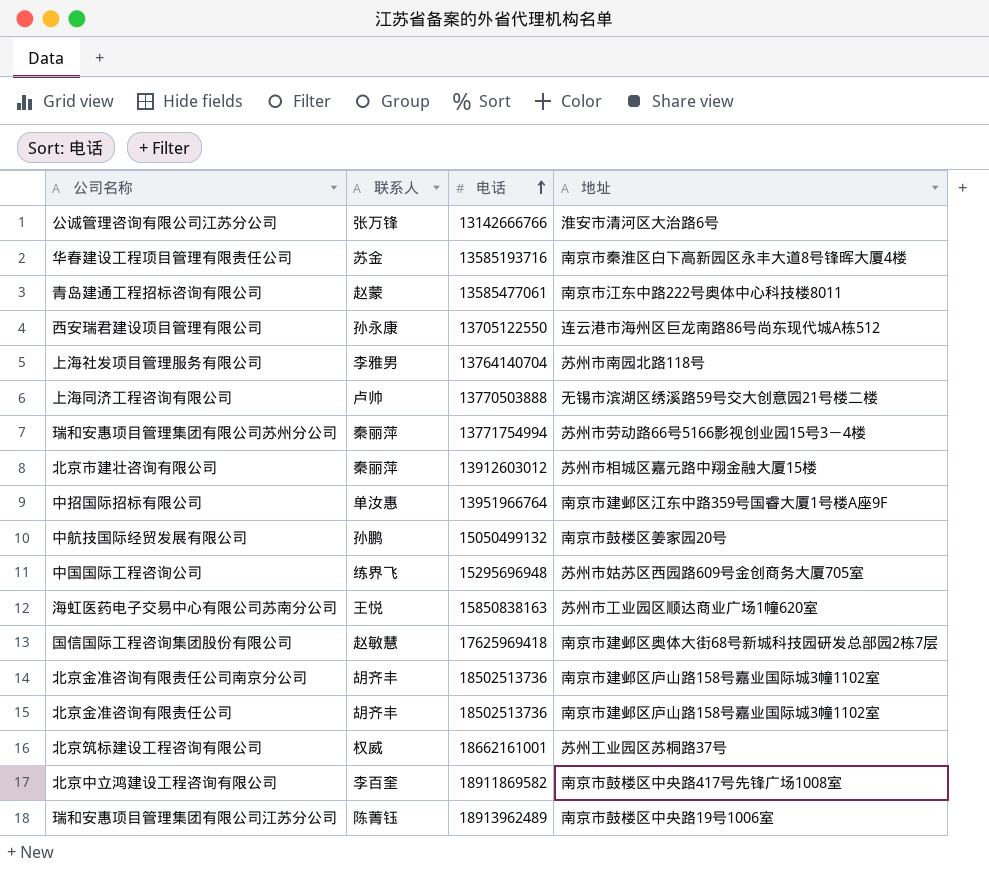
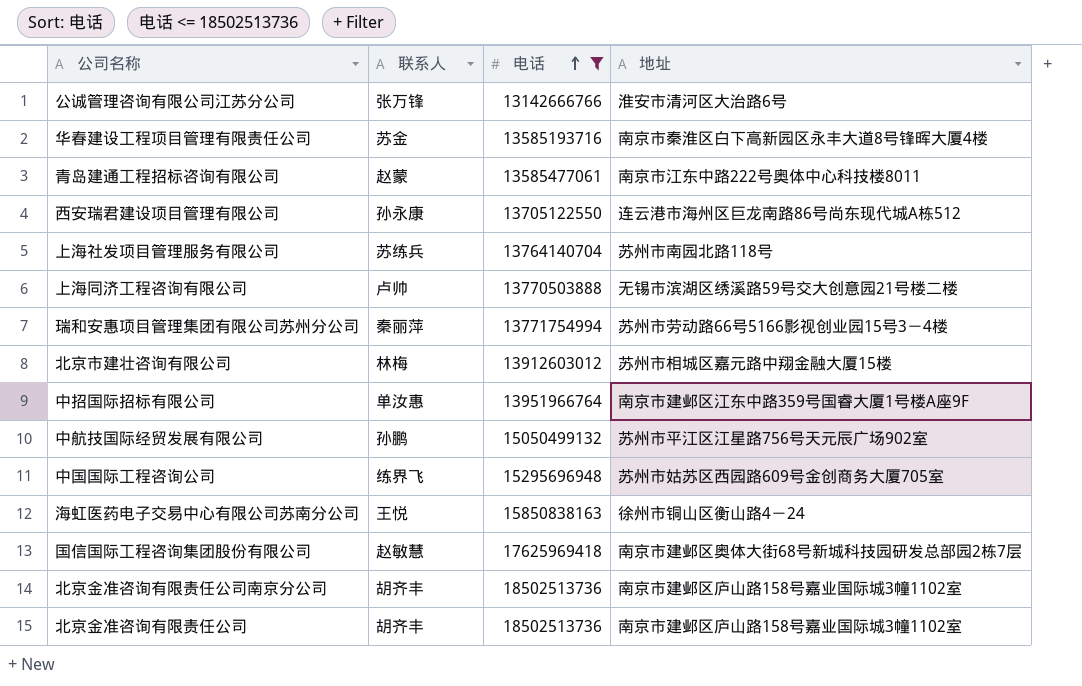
filter: none -> 电话 <= 18502513736
上海社发项目管理服务有限公司 | 联系人: 李雅男 -> 苏练兵
北京市建壮咨询有限公司 | 联系人: 秦丽萍 -> 林梅
中航技国际经贸发展有限公司 | 地址: 南京市鼓楼区姜家园20号 -> 苏州市平江区江星路756号天元辰广场902室
海虹医药电子交易中心有限公司苏南分公司 | 地址: 苏州市工业园区顺达商业广场1幢620室 -> 徐州市铜山区衡山路4－24

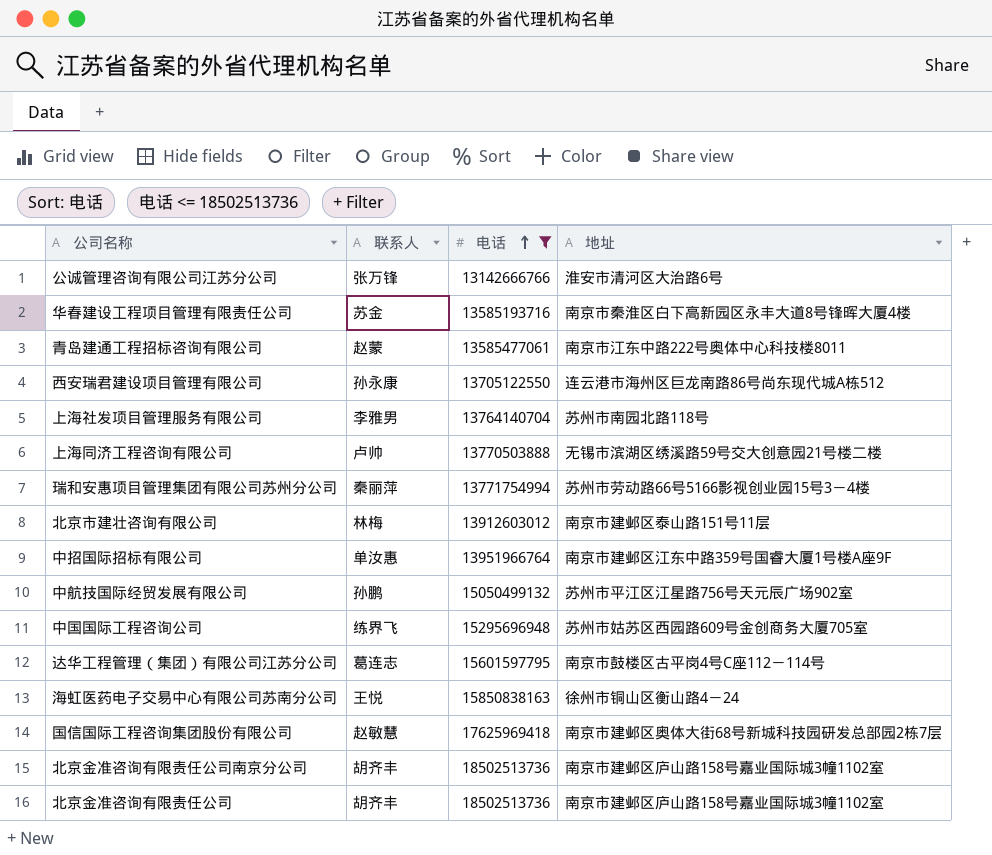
上海社发项目管理服务有限公司 | 联系人: 苏练兵 -> 李雅男
北京市建壮咨询有限公司 | 地址: 苏州市相城区嘉元路中翔金融大厦15楼 -> 南京市建邺区泰山路151号11层
row 达华工程管理（集团）有限公司江苏分公司: none -> 葛连志 | 15601597795 | 南京市鼓楼区古平岗4号C座112－114号

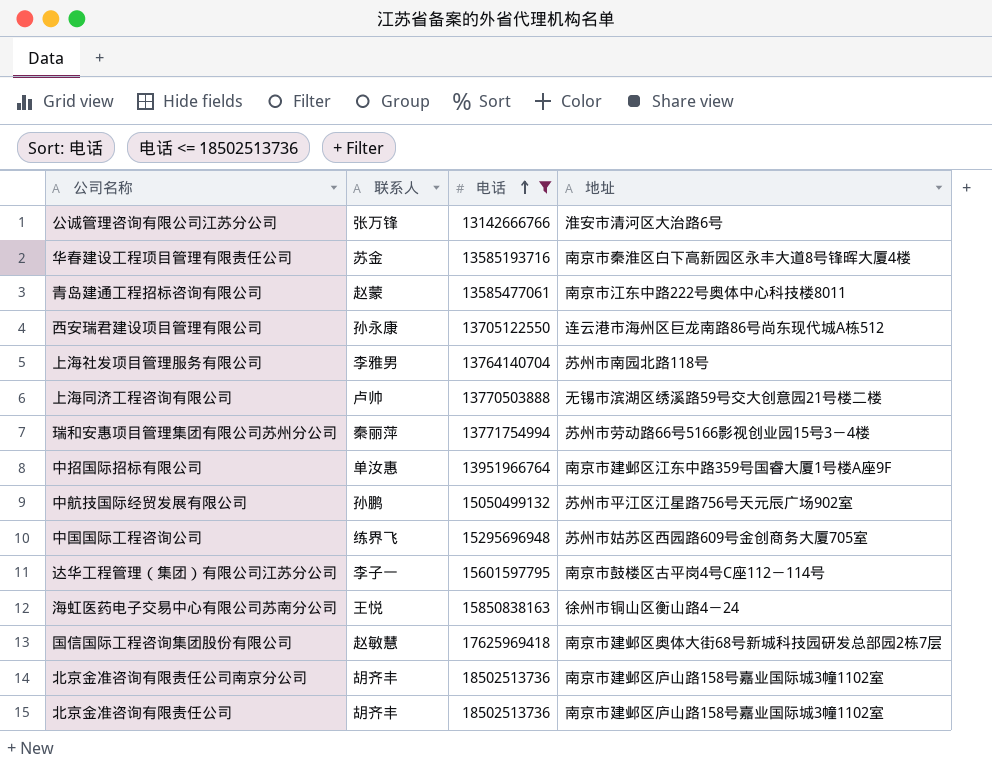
row 北京市建壮咨询有限公司: 林梅 | 13912603012 | 南京市建邺区泰山路151号11层 -> none
达华工程管理（集团）有限公司江苏分公司 | 联系人: 葛连志 -> 李子一

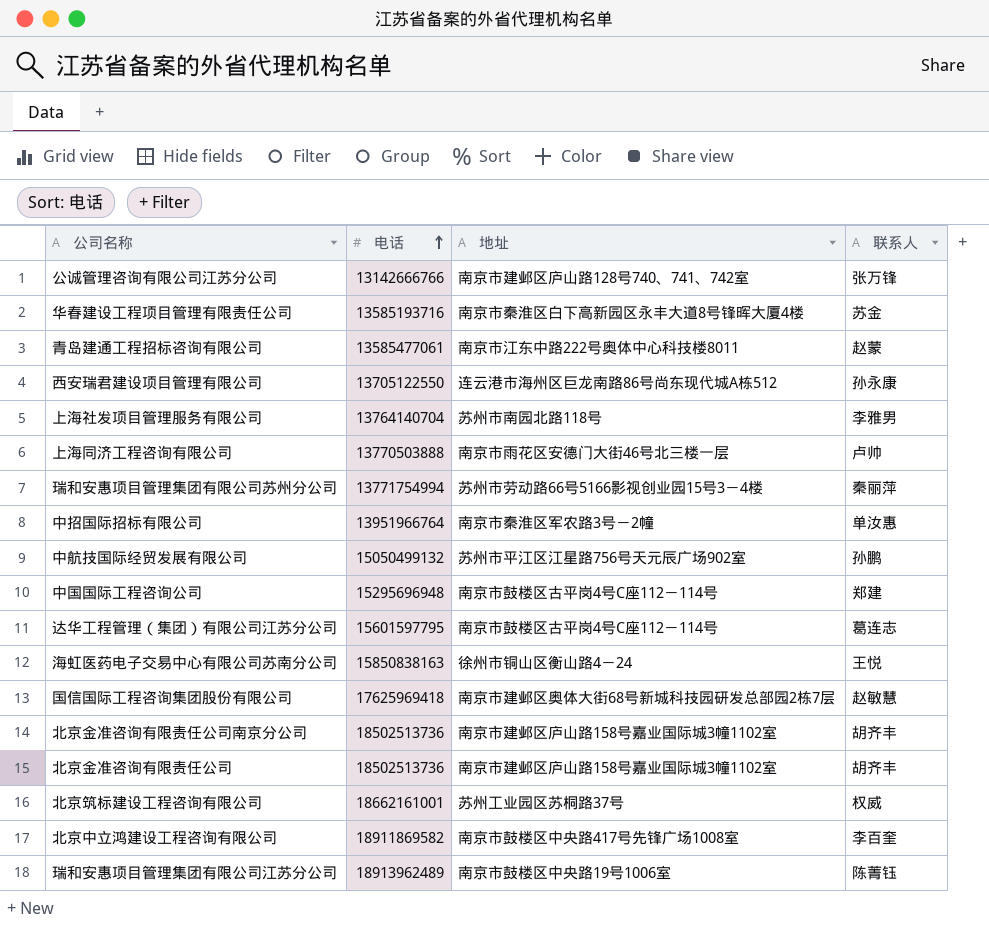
filter: 电话 <= 18502513736 -> none
column 联系人 | position: 2 -> 4
公诚管理咨询有限公司江苏分公司 | 地址: 淮安市清河区大治路6号 -> 南京市建邺区庐山路128号740、741、742室
上海同济工程咨询有限公司 | 地址: 无锡市滨湖区绣溪路59号交大创意园21号楼二楼 -> 南京市雨花区安德门大街46号北三楼一层
中招国际招标有限公司 | 地址: 南京市建邺区江东中路359号国睿大厦1号楼A座9F -> 南京市秦淮区军农路3号－2幢
中国国际工程咨询公司 | 地址: 苏州市姑苏区西园路609号金创商务大厦705室 -> 南京市鼓楼区古平岗4号C座112－114号
中国国际工程咨询公司 | 联系人: 练界飞 -> 郑建
达华工程管理（集团）有限公司江苏分公司 | 联系人: 李子一 -> 葛连志

